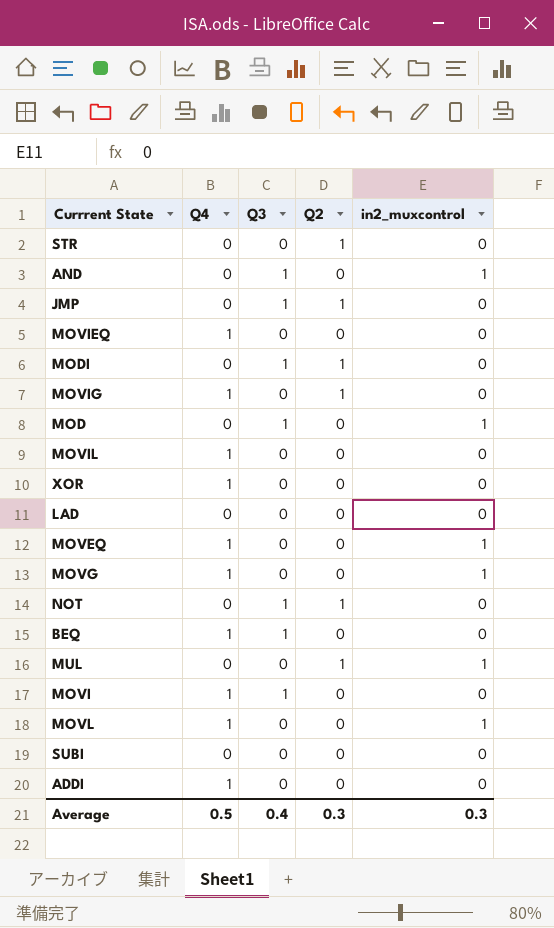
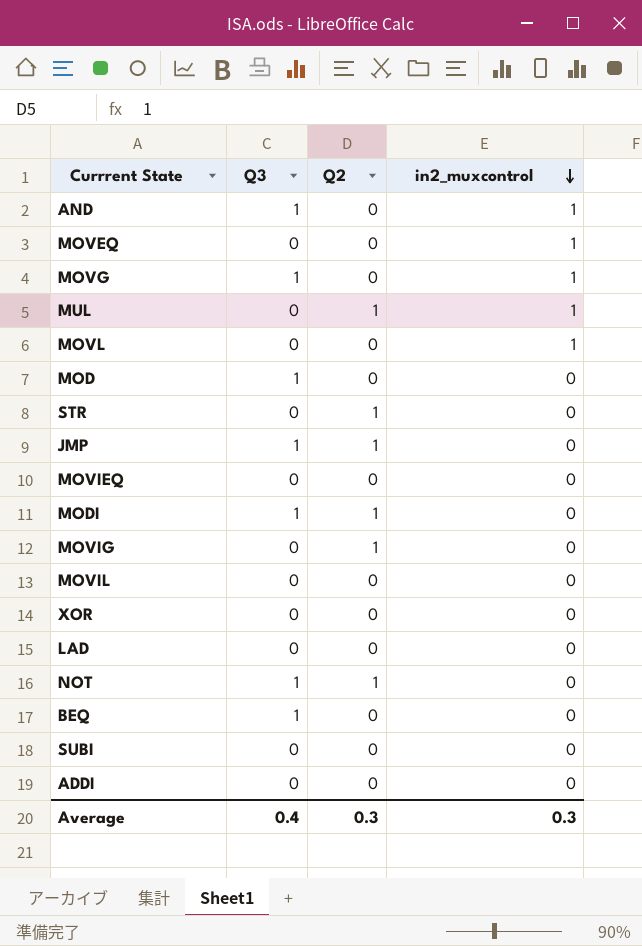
row order: none -> in2_muxcontrol descending
column Q4 | position: 2 -> none
row MOVI: 1 | 1 | 0 | 0 -> none
MOVG | Q3: 0 -> 1
MOD | in2_muxcontrol: 1 -> 0

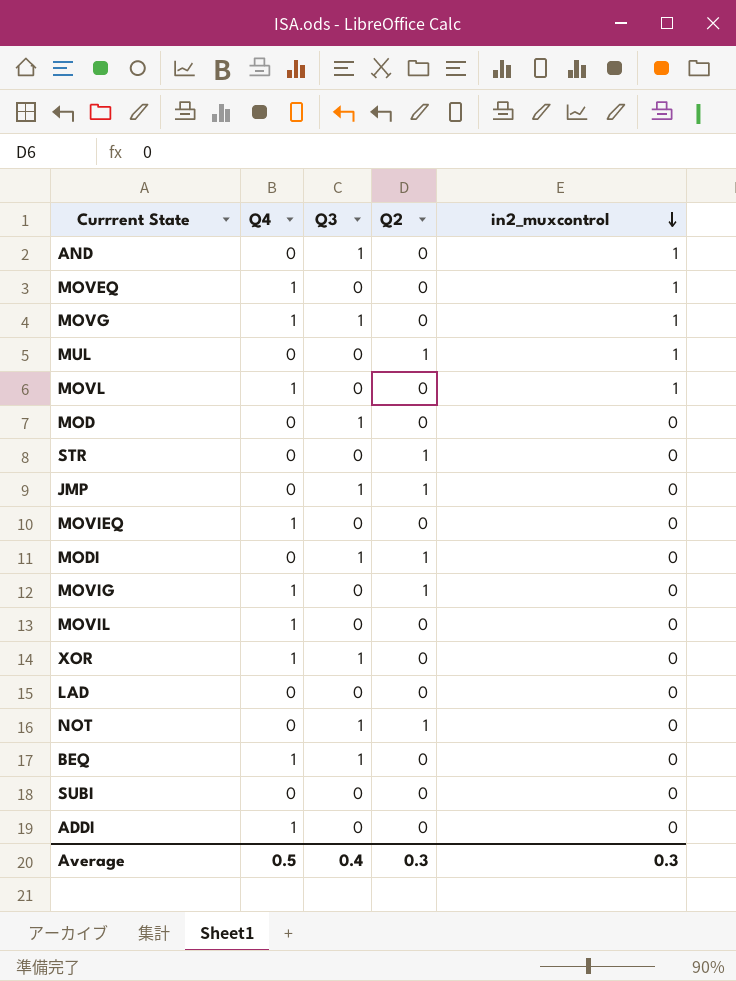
column Q4 | position: none -> 2
XOR | Q3: 0 -> 1

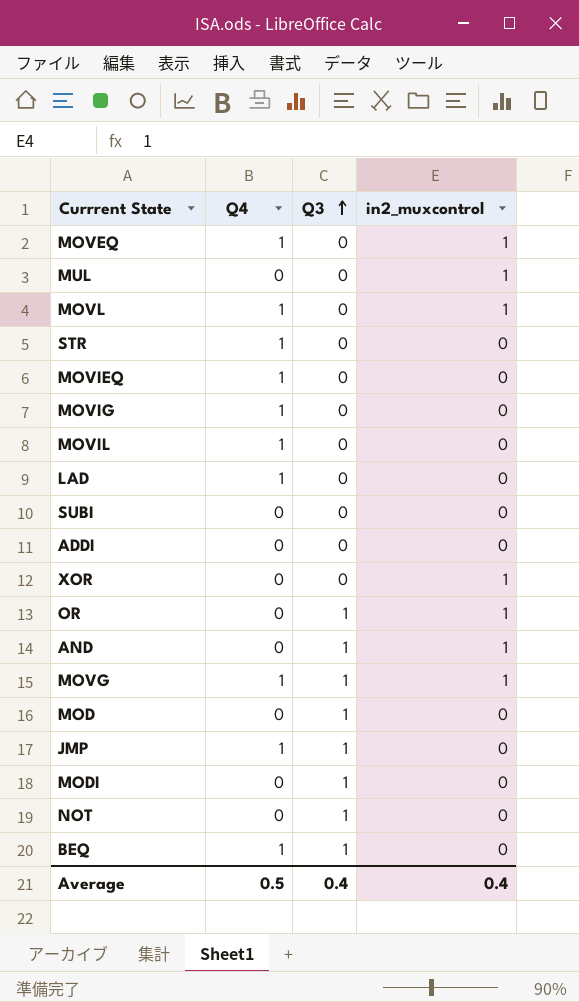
row order: in2_muxcontrol descending -> Q3 ascending
column Q2 | position: 4 -> none
STR | Q4: 0 -> 1
LAD | Q4: 0 -> 1
ADDI | Q4: 1 -> 0
XOR | Q4: 1 -> 0
XOR | Q3: 1 -> 0
XOR | in2_muxcontrol: 0 -> 1
row OR: none -> 0 | 1 | 1
JMP | Q4: 0 -> 1
Average | in2_muxcontrol: 0.3 -> 0.4

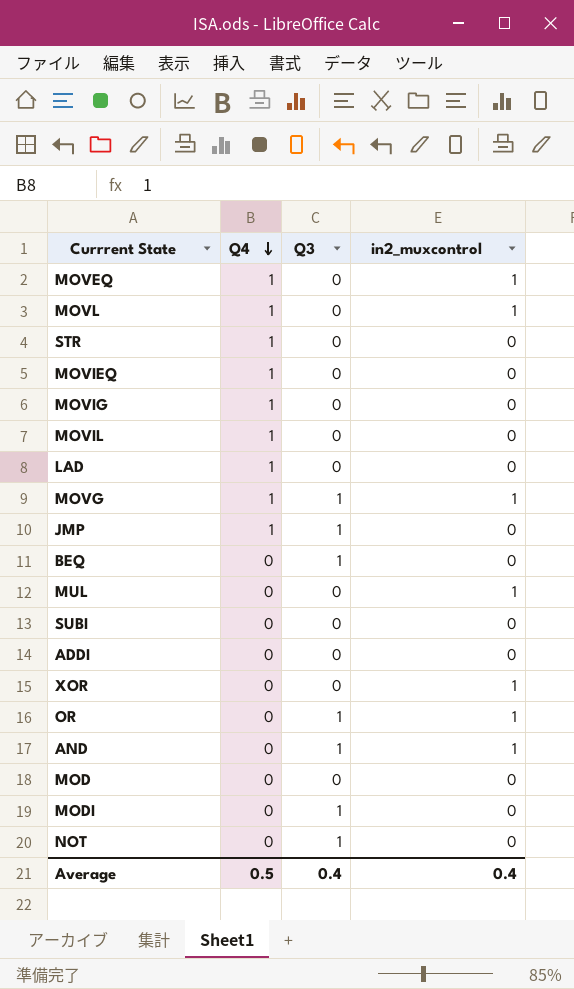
row order: Q3 ascending -> Q4 descending
BEQ | Q4: 1 -> 0
MOD | Q3: 1 -> 0

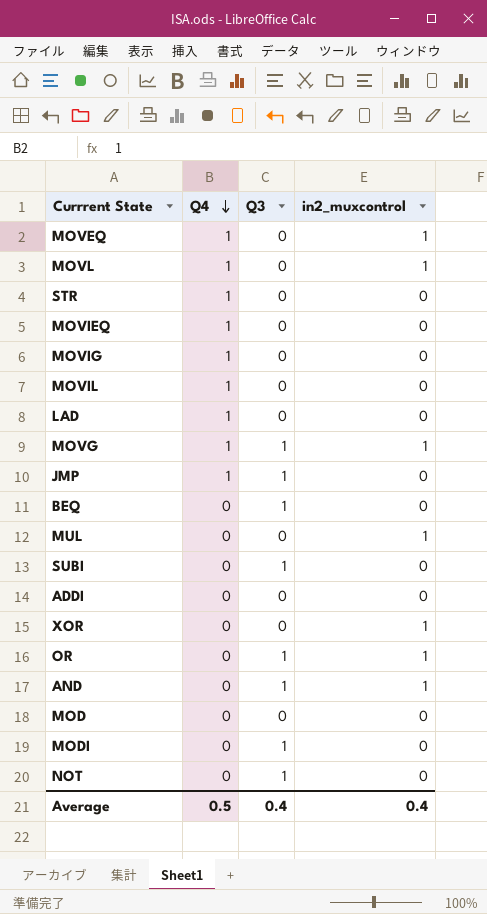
SUBI | Q3: 0 -> 1

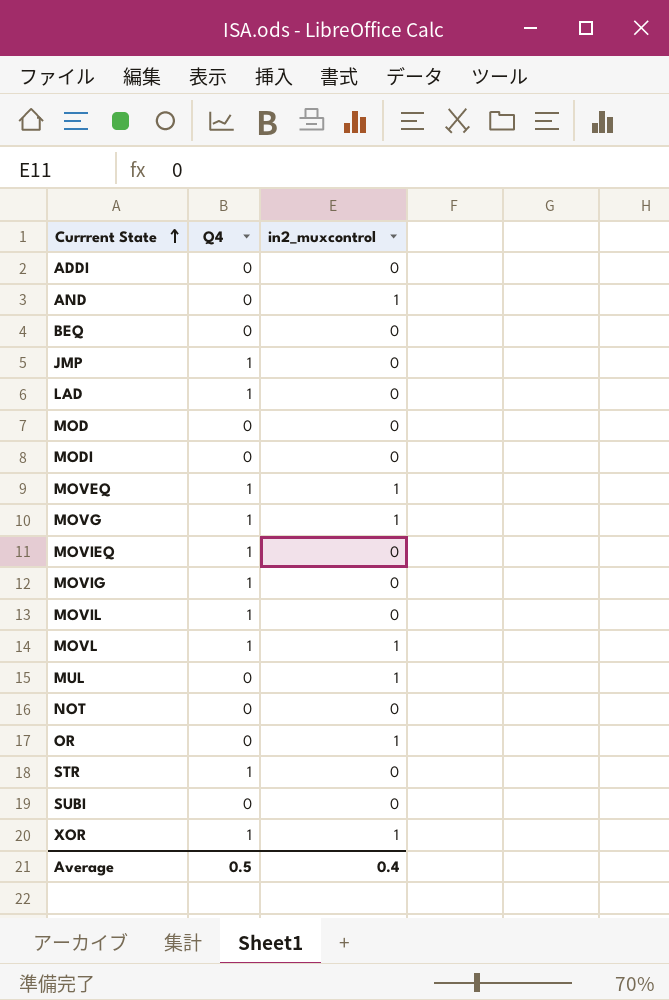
row order: Q4 descending -> Currrent State ascending
column Q3 | position: 3 -> none
XOR | Q4: 0 -> 1

